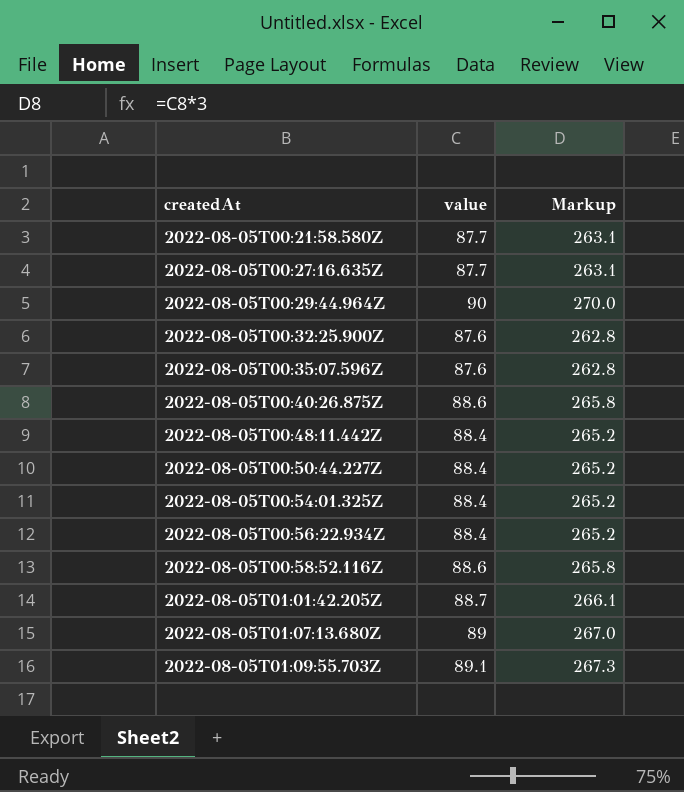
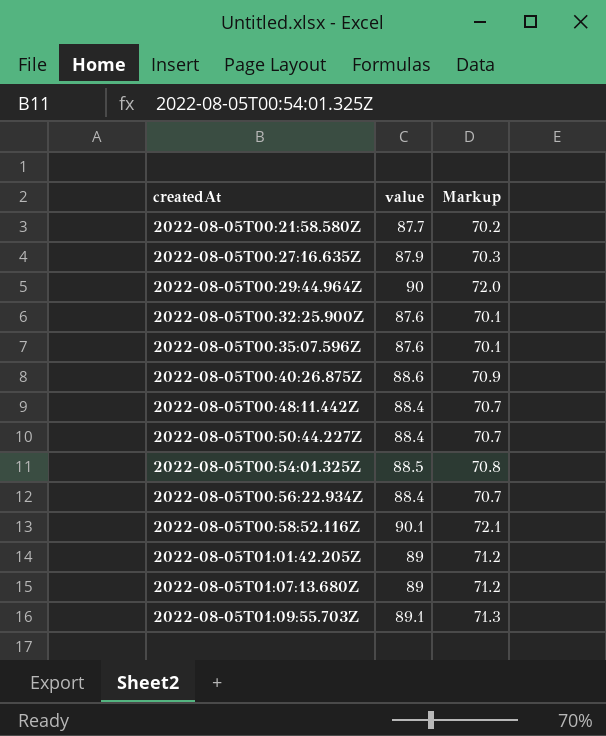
column Markup | formula: [value] * 3 -> [value] * 0.8
2022-08-05T00:27:16.635Z | value: 87.7 -> 87.9
2022-08-05T00:54:01.325Z | value: 88.4 -> 88.5
2022-08-05T00:58:52.116Z | value: 88.6 -> 90.1
2022-08-05T01:01:42.205Z | value: 88.7 -> 89

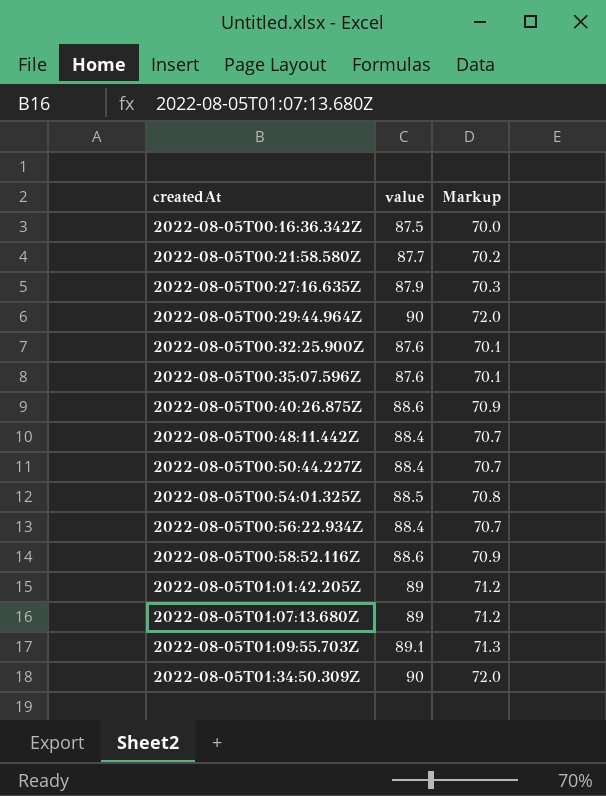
row 2022-08-05T00:16:36.342Z: none -> 87.5 | 70.0
2022-08-05T00:58:52.116Z | value: 90.1 -> 88.6
2022-08-05T00:58:52.116Z | Markup: 72.1 -> 70.9
row 2022-08-05T01:34:50.309Z: none -> 90 | 72.0

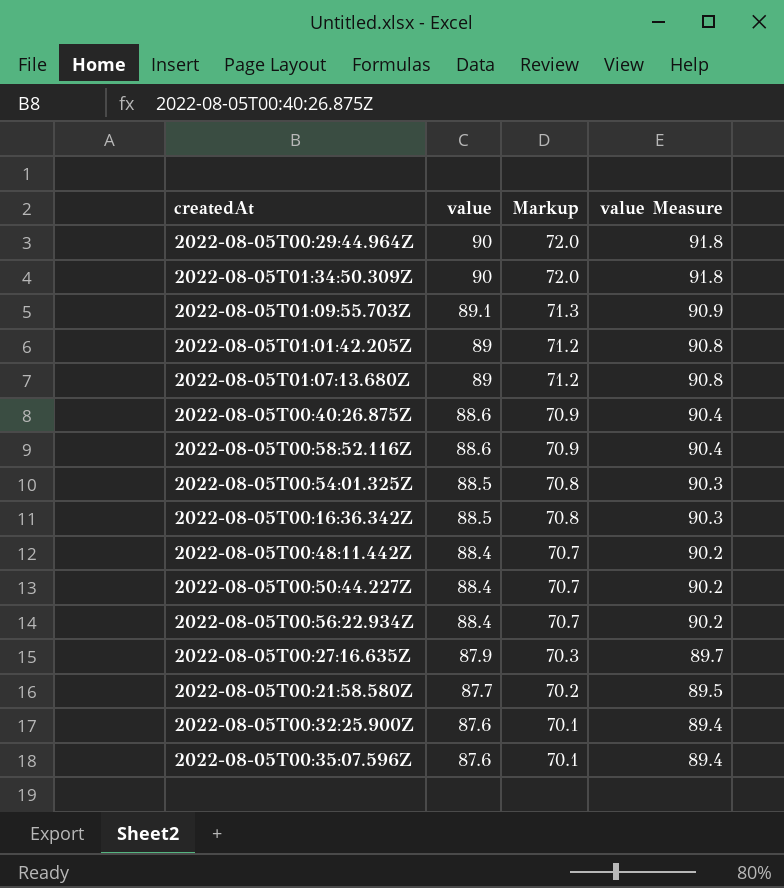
row order: createdAt ascending -> value descending
column value Measure | formula: none -> [value] * 1.02
2022-08-05T00:16:36.342Z | value: 87.5 -> 88.5
2022-08-05T00:16:36.342Z | Markup: 70.0 -> 70.8

